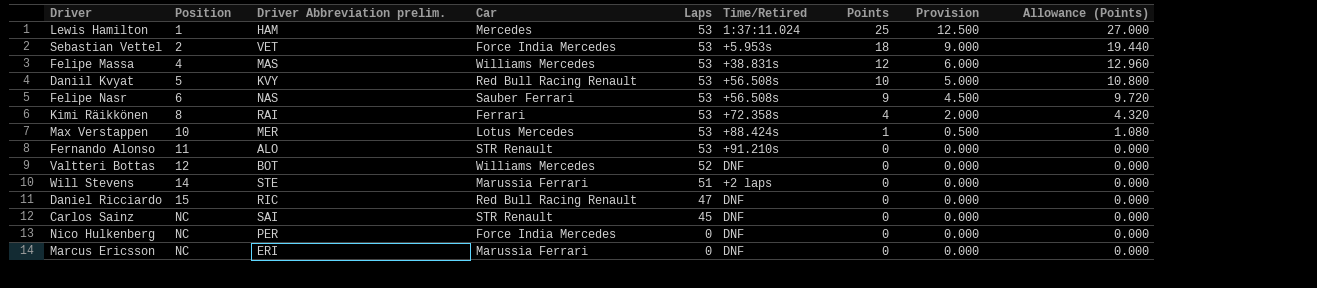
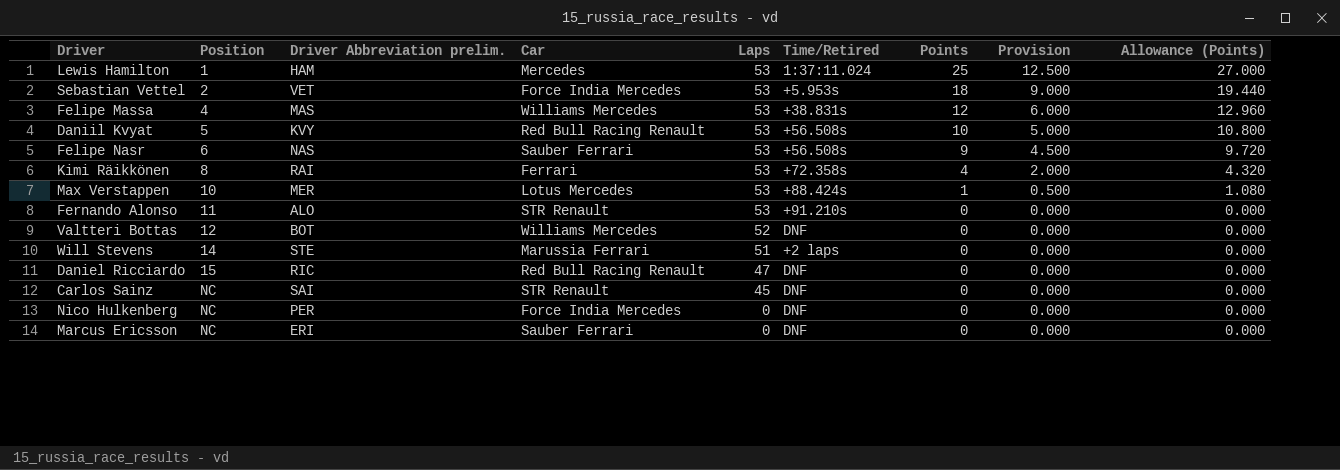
Marcus Ericsson | Car: Marussia Ferrari -> Sauber Ferrari

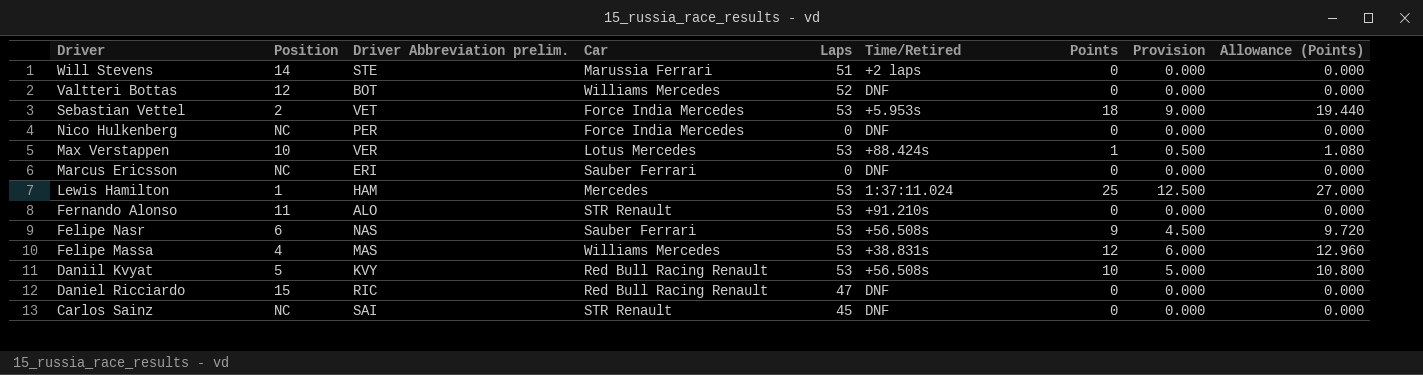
row order: Position ascending -> Driver descending
row Kimi Räikkönen: 8 | RAI | Ferrari | 53 | +72.358s | 4 | 2.000 | 4.320 -> none
Max Verstappen | Driver Abbreviation prelim.: MER -> VER

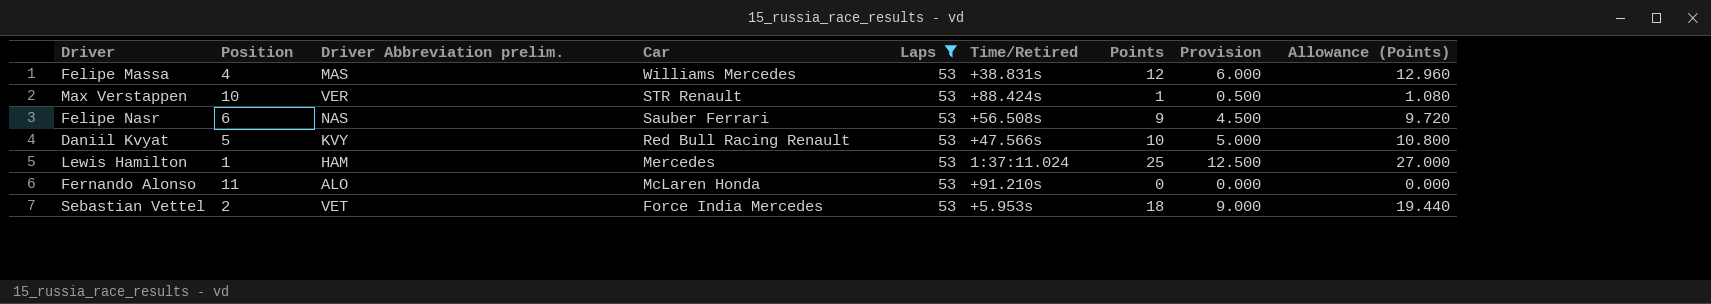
filter: none -> Laps = 53
row order: Driver descending -> Car descending
Max Verstappen | Car: Lotus Mercedes -> STR Renault
Daniil Kvyat | Time/Retired: +56.508s -> +47.566s
Fernando Alonso | Car: STR Renault -> McLaren Honda

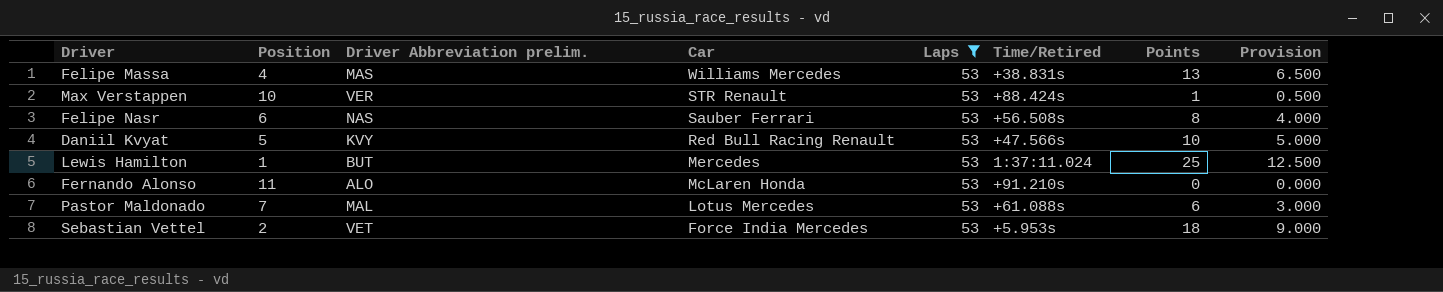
column Allowance (Points) | formula: [Points] * 1.08 -> none
Felipe Massa | Points: 12 -> 13
Felipe Massa | Provision: 6.000 -> 6.500
Felipe Nasr | Points: 9 -> 8
Felipe Nasr | Provision: 4.500 -> 4.000
Lewis Hamilton | Driver Abbreviation prelim.: HAM -> BUT
row Pastor Maldonado: none -> 7 | MAL | Lotus Mercedes | 53 | +61.088s | 6 | 3.000

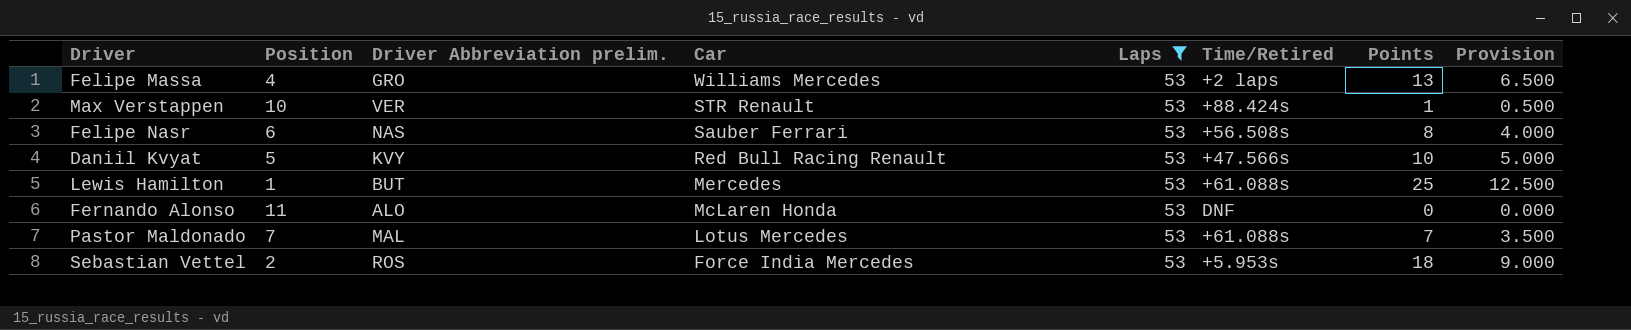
Felipe Massa | Driver Abbreviation prelim.: MAS -> GRO
Felipe Massa | Time/Retired: +38.831s -> +2 laps
Lewis Hamilton | Time/Retired: 1:37:11.024 -> +61.088s
Fernando Alonso | Time/Retired: +91.210s -> DNF
Pastor Maldonado | Points: 6 -> 7
Pastor Maldonado | Provision: 3.000 -> 3.500
Sebastian Vettel | Driver Abbreviation prelim.: VET -> ROS

